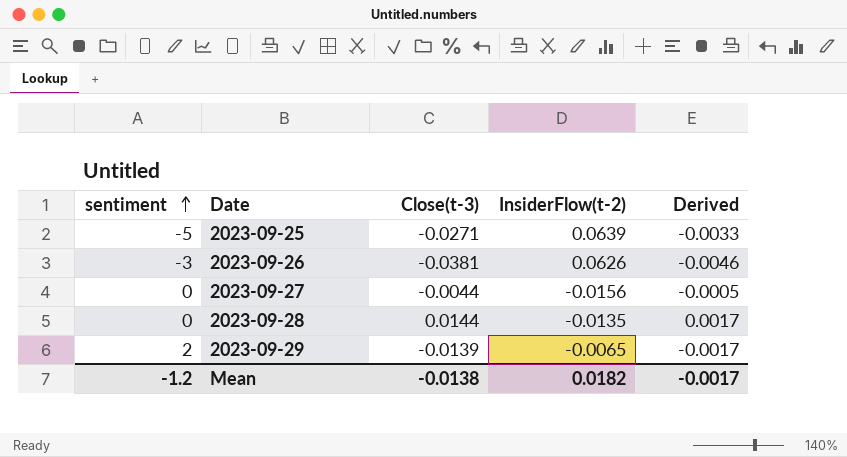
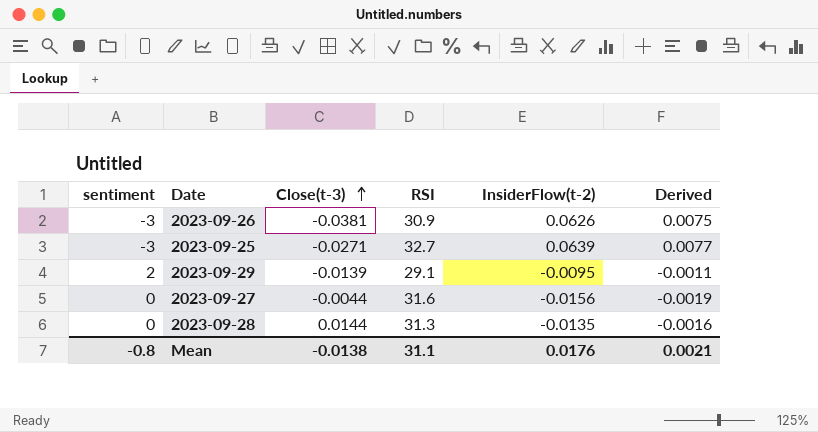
row order: sentiment ascending -> Close(t-3) ascending
column RSI | position: none -> 4
column Derived | formula: [Close(t-3)] * 0.12 -> [InsiderFlow(t-2)] * 0.12
2023-09-25 | sentiment: -5 -> -3
2023-09-29 | InsiderFlow(t-2): -0.0065 -> -0.0095
Mean | sentiment: -1.2 -> -0.8
Mean | InsiderFlow(t-2): 0.0182 -> 0.0176
Mean | Derived: -0.0017 -> 0.0021

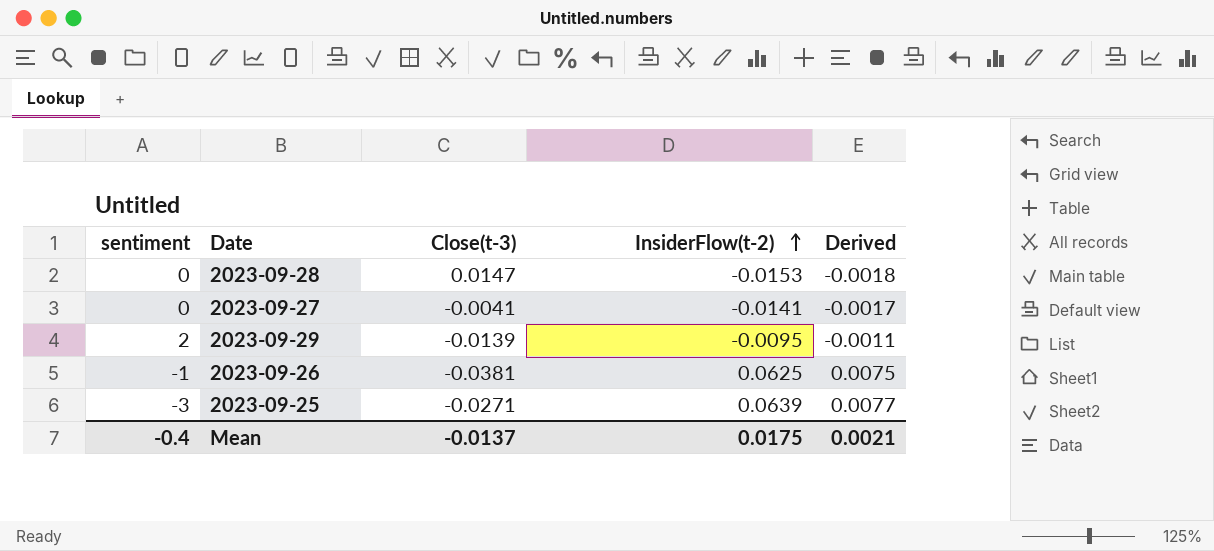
row order: Close(t-3) ascending -> InsiderFlow(t-2) ascending
column RSI | position: 4 -> none
2023-09-28 | Close(t-3): 0.0144 -> 0.0147
2023-09-28 | InsiderFlow(t-2): -0.0135 -> -0.0153
2023-09-28 | Derived: -0.0016 -> -0.0018
2023-09-27 | Close(t-3): -0.0044 -> -0.0041
2023-09-27 | InsiderFlow(t-2): -0.0156 -> -0.0141
2023-09-27 | Derived: -0.0019 -> -0.0017
2023-09-26 | sentiment: -3 -> -1
2023-09-26 | InsiderFlow(t-2): 0.0626 -> 0.0625
Mean | sentiment: -0.8 -> -0.4
Mean | Close(t-3): -0.0138 -> -0.0137
Mean | InsiderFlow(t-2): 0.0176 -> 0.0175

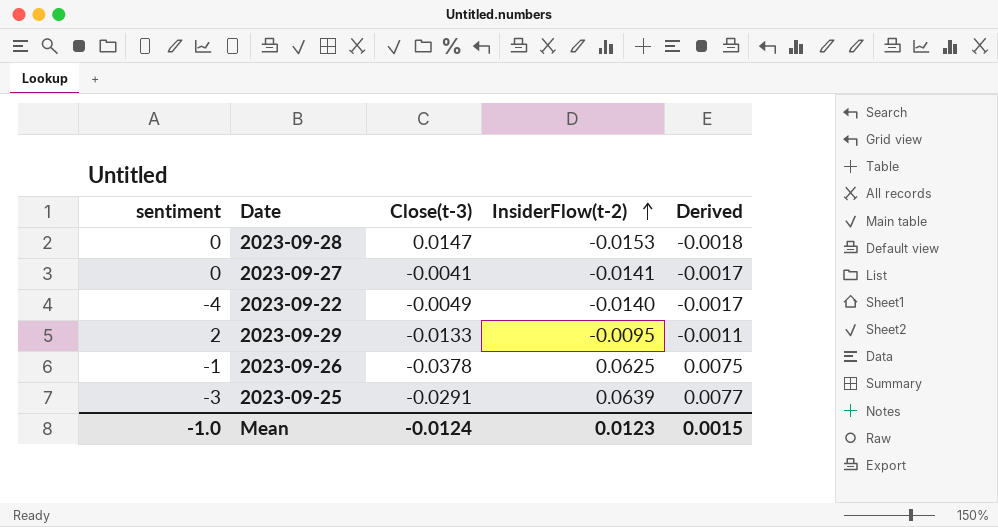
row 2023-09-22: none -> -4 | -0.0049 | -0.0140 | -0.0017
2023-09-29 | Close(t-3): -0.0139 -> -0.0133
2023-09-26 | Close(t-3): -0.0381 -> -0.0378
2023-09-25 | Close(t-3): -0.0271 -> -0.0291
Mean | sentiment: -0.4 -> -1.0
Mean | Close(t-3): -0.0137 -> -0.0124
Mean | InsiderFlow(t-2): 0.0175 -> 0.0123
Mean | Derived: 0.0021 -> 0.0015

